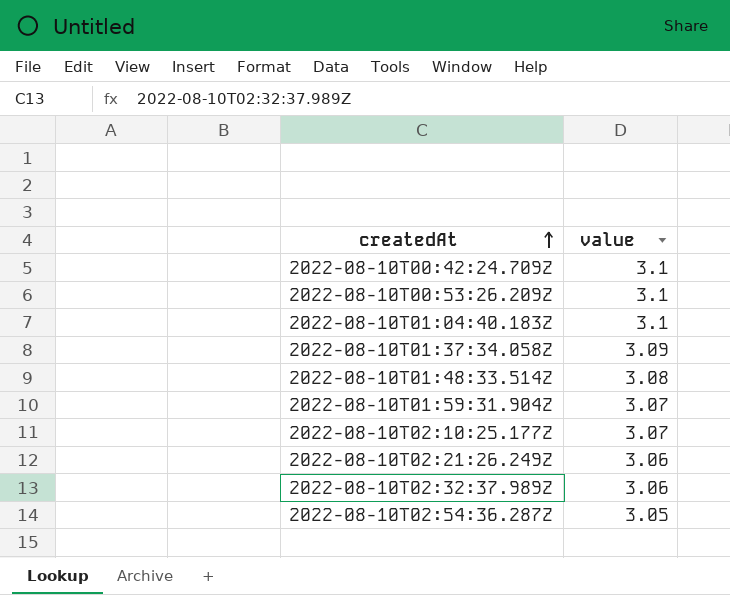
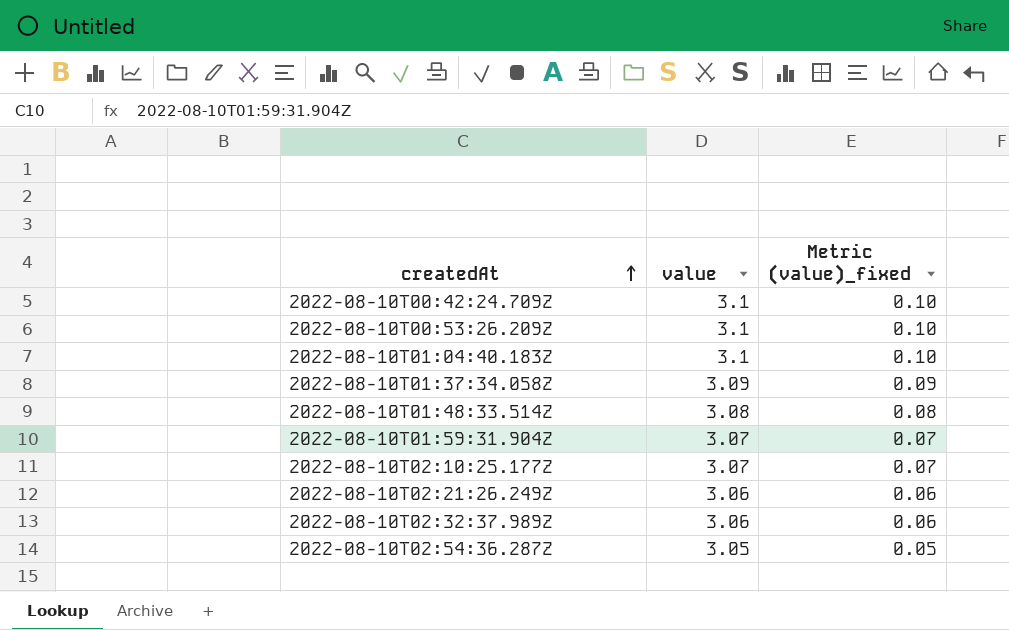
column Metric (value)_fixed | formula: none -> [value] - 3

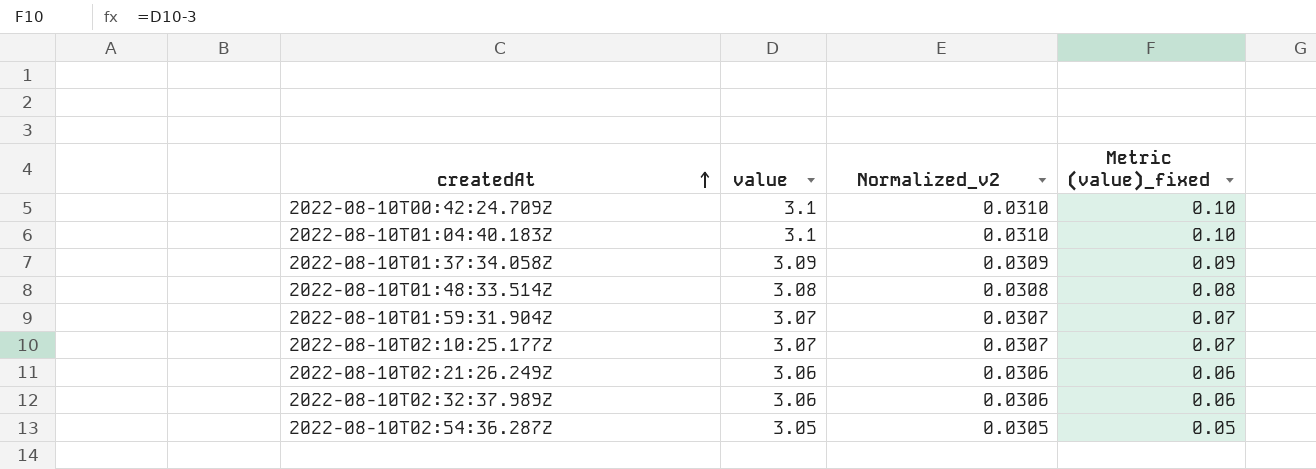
column Normalized_v2 | formula: none -> [value] * 0.01
row 2022-08-10T00:53:26.209Z: 3.1 | 0.10 -> none

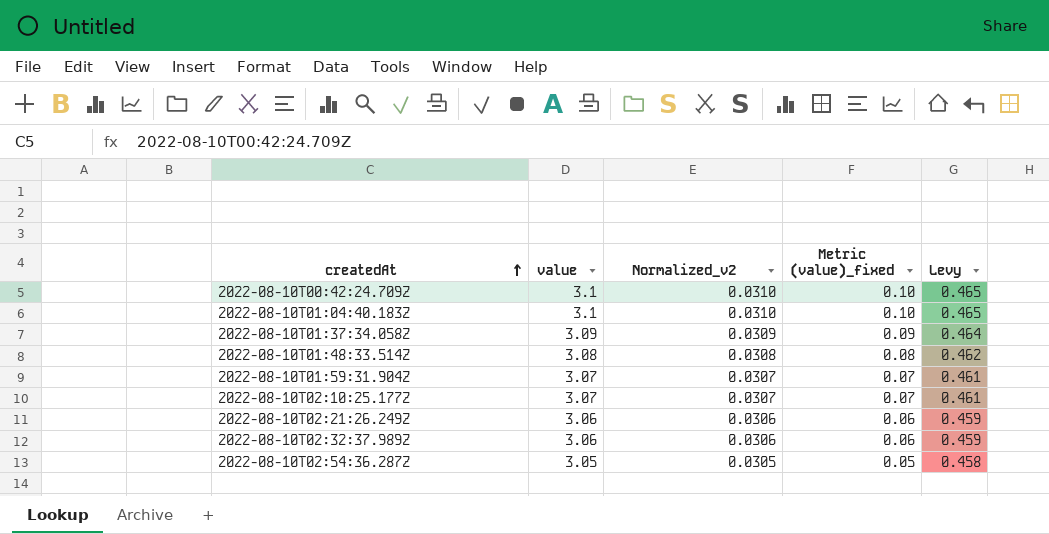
column Levy | formula: none -> [value] * 0.15

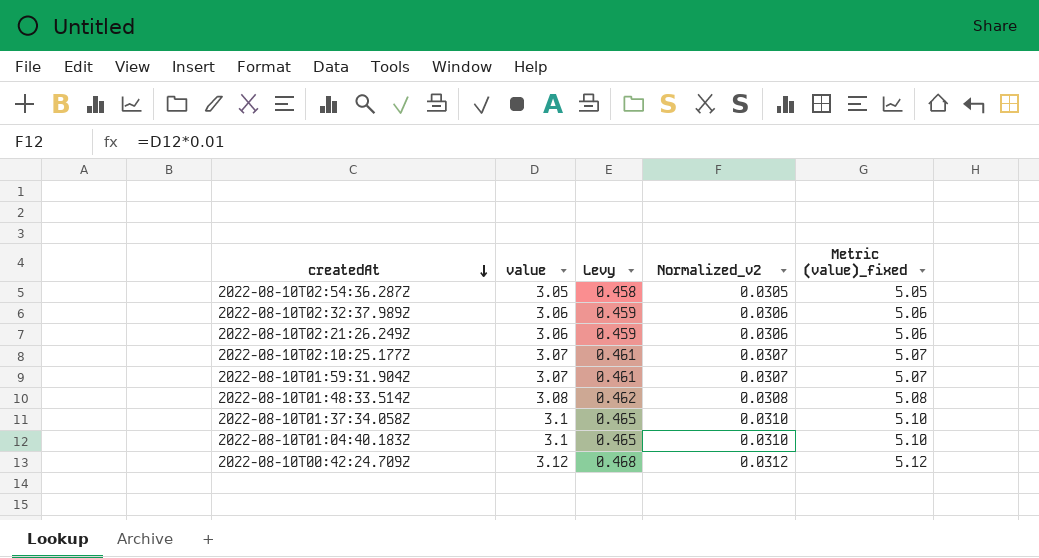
row order: createdAt ascending -> createdAt descending
column Levy | position: 5 -> 3
column Metric (value)_fixed | formula: [value] - 3 -> [value] + 2
2022-08-10T01:37:34.058Z | value: 3.09 -> 3.1
2022-08-10T01:37:34.058Z | Levy: 0.464 -> 0.465
2022-08-10T01:37:34.058Z | Normalized_v2: 0.0309 -> 0.0310
2022-08-10T00:42:24.709Z | value: 3.1 -> 3.12
2022-08-10T00:42:24.709Z | Levy: 0.465 -> 0.468
2022-08-10T00:42:24.709Z | Normalized_v2: 0.0310 -> 0.0312

